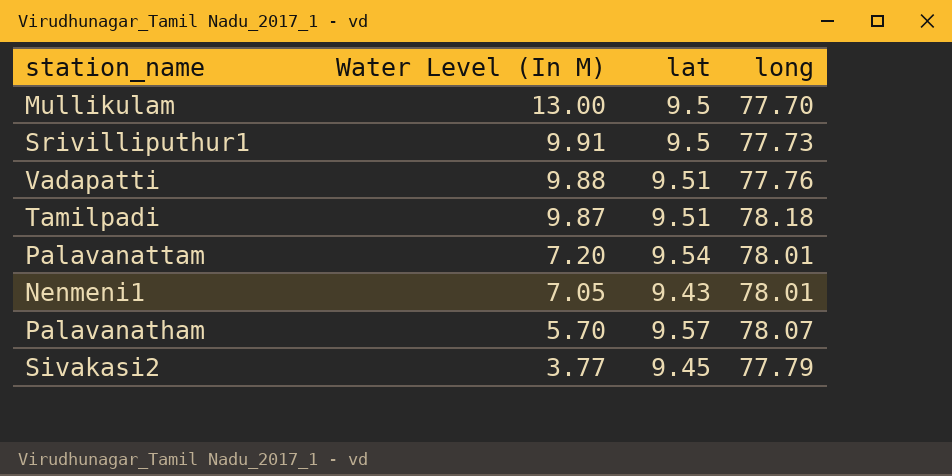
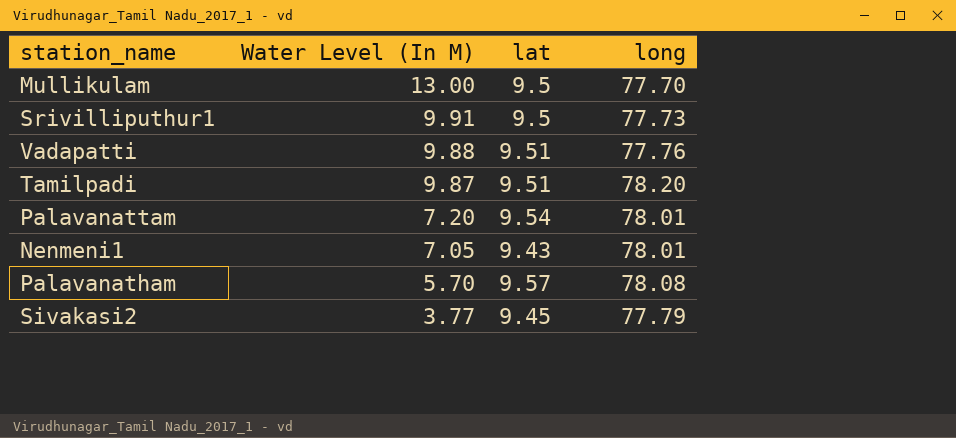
Tamilpadi | long: 78.18 -> 78.20
Palavanatham | long: 78.07 -> 78.08

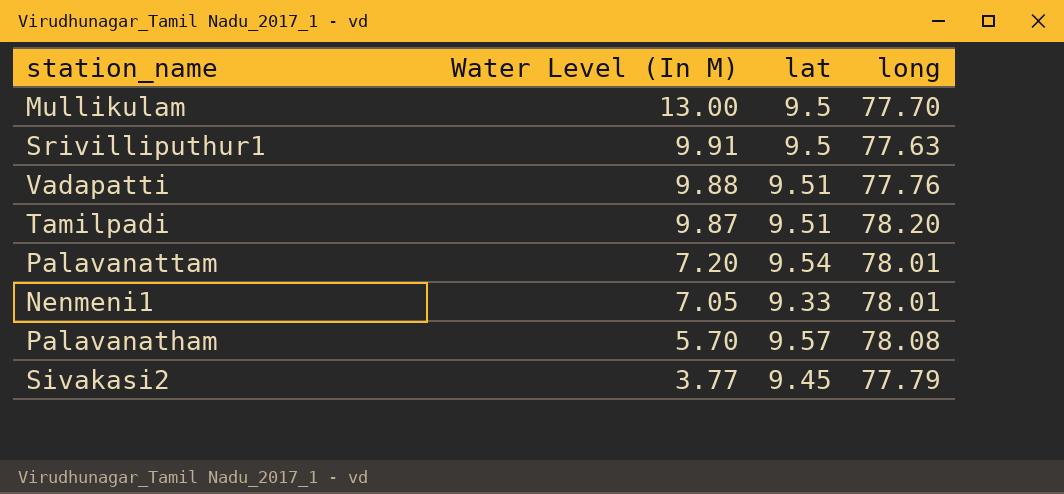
Srivilliputhur1 | long: 77.73 -> 77.63
Nenmeni1 | lat: 9.43 -> 9.33

